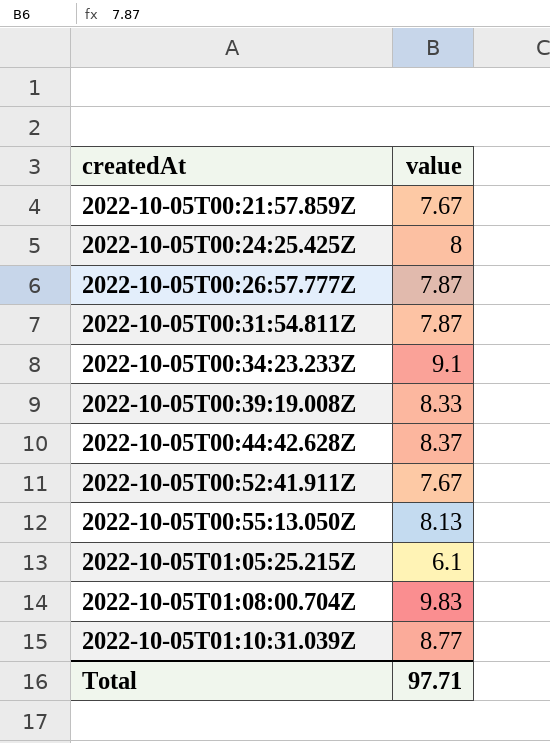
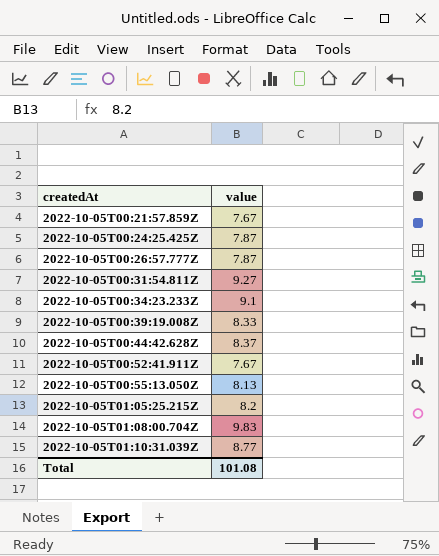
2022-10-05T00:24:25.425Z | value: 8 -> 7.87
2022-10-05T00:31:54.811Z | value: 7.87 -> 9.27
2022-10-05T01:05:25.215Z | value: 6.1 -> 8.2
Total | value: 97.71 -> 101.08

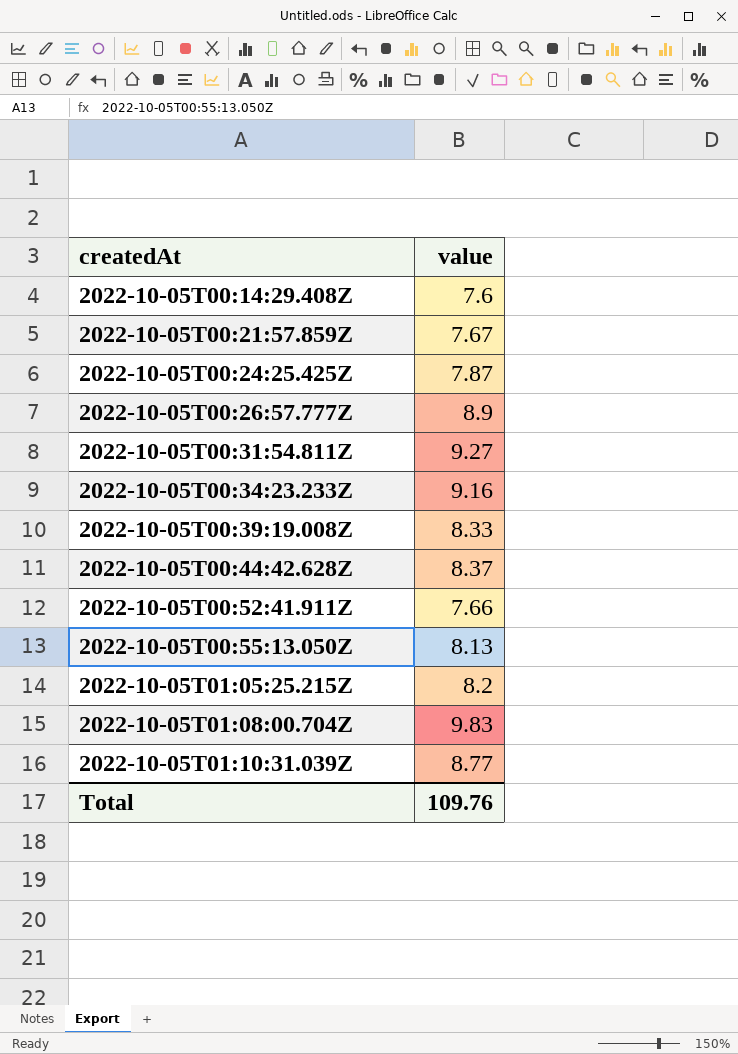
row 2022-10-05T00:14:29.408Z: none -> 7.6
2022-10-05T00:26:57.777Z | value: 7.87 -> 8.9
2022-10-05T00:34:23.233Z | value: 9.1 -> 9.16
2022-10-05T00:52:41.911Z | value: 7.67 -> 7.66
Total | value: 101.08 -> 109.76

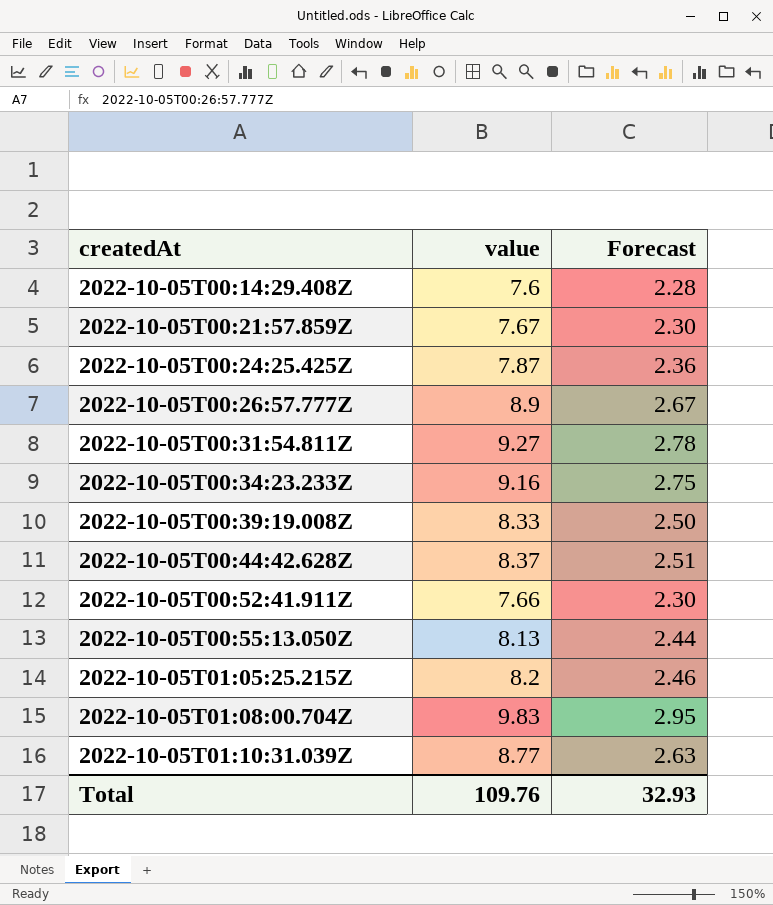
column Forecast | formula: none -> [value] * 0.3

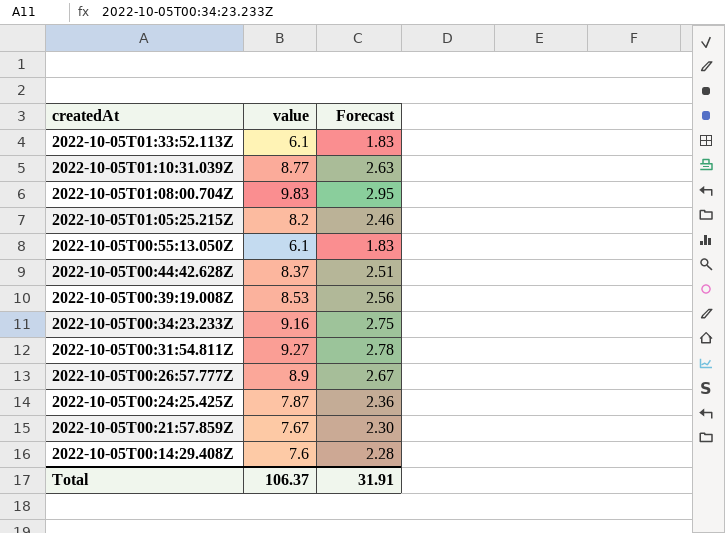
row order: createdAt ascending -> createdAt descending
row 2022-10-05T00:52:41.911Z: 7.66 | 2.30 -> none
row 2022-10-05T01:33:52.113Z: none -> 6.1 | 1.83
2022-10-05T00:55:13.050Z | value: 8.13 -> 6.1
2022-10-05T00:55:13.050Z | Forecast: 2.44 -> 1.83
2022-10-05T00:39:19.008Z | value: 8.33 -> 8.53
2022-10-05T00:39:19.008Z | Forecast: 2.50 -> 2.56
Total | value: 109.76 -> 106.37
Total | Forecast: 32.93 -> 31.91

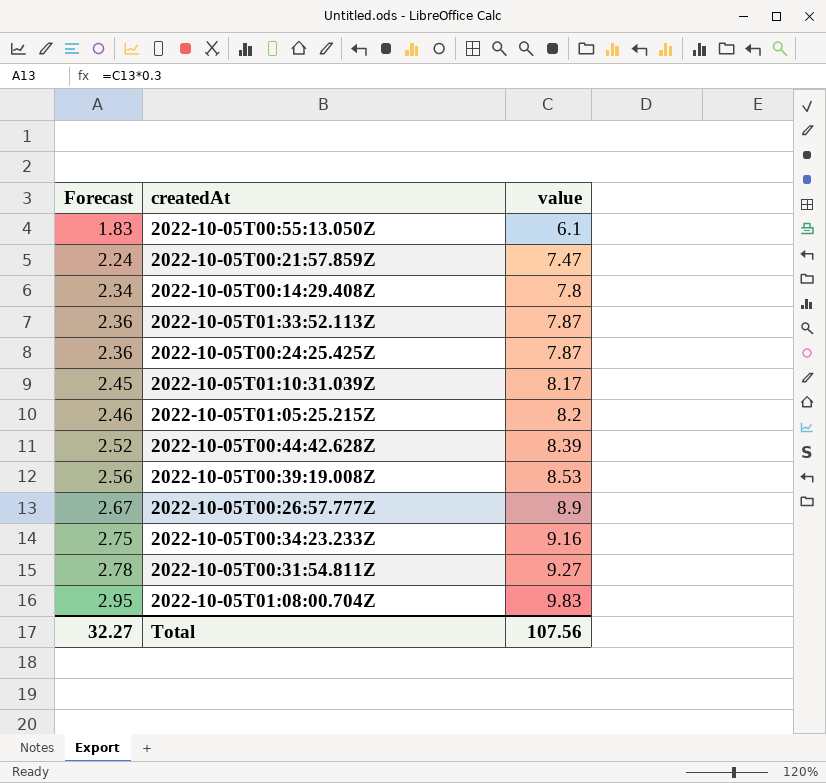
row order: createdAt descending -> Forecast ascending
column Forecast | position: 3 -> 1
2022-10-05T00:21:57.859Z | Forecast: 2.30 -> 2.24
2022-10-05T00:21:57.859Z | value: 7.67 -> 7.47
2022-10-05T00:14:29.408Z | Forecast: 2.28 -> 2.34
2022-10-05T00:14:29.408Z | value: 7.6 -> 7.8
2022-10-05T01:33:52.113Z | Forecast: 1.83 -> 2.36
2022-10-05T01:33:52.113Z | value: 6.1 -> 7.87
2022-10-05T01:10:31.039Z | Forecast: 2.63 -> 2.45
2022-10-05T01:10:31.039Z | value: 8.77 -> 8.17
2022-10-05T00:44:42.628Z | Forecast: 2.51 -> 2.52
2022-10-05T00:44:42.628Z | value: 8.37 -> 8.39
Total | Forecast: 31.91 -> 32.27
Total | value: 106.37 -> 107.56

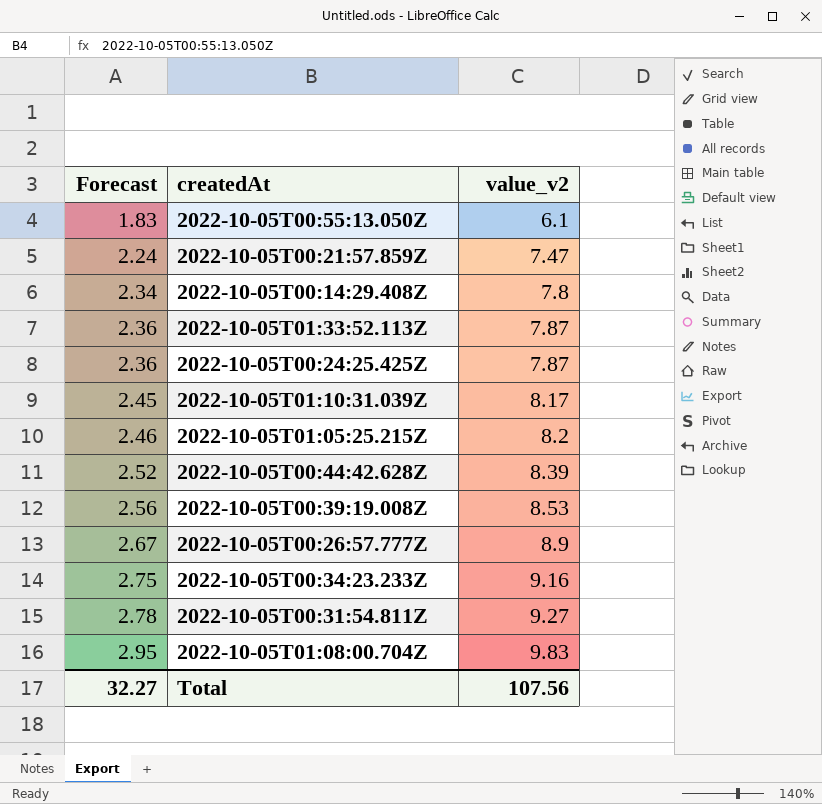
column name: value -> value_v2

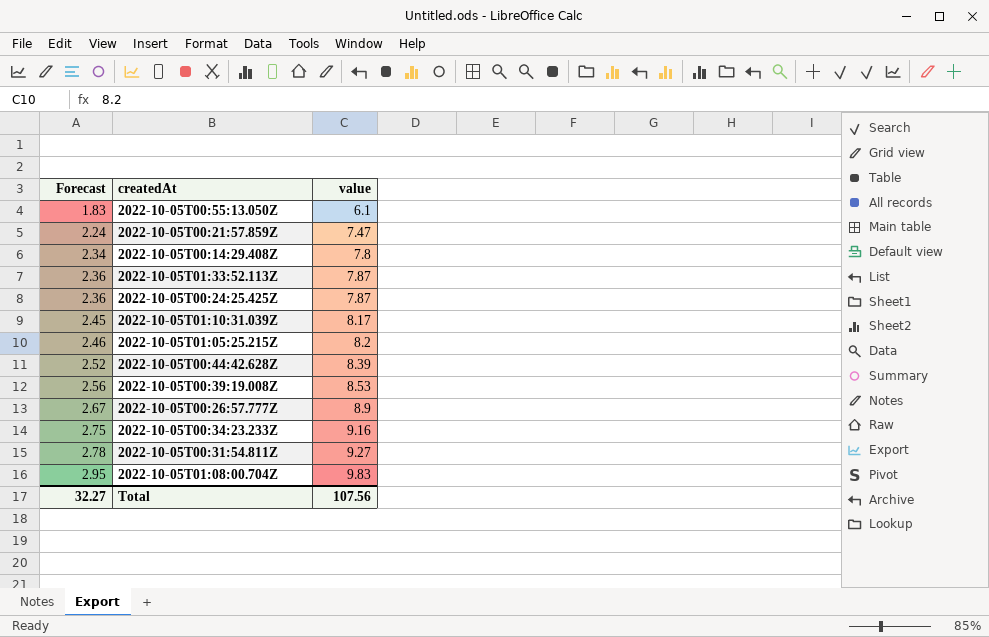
column name: value_v2 -> value

